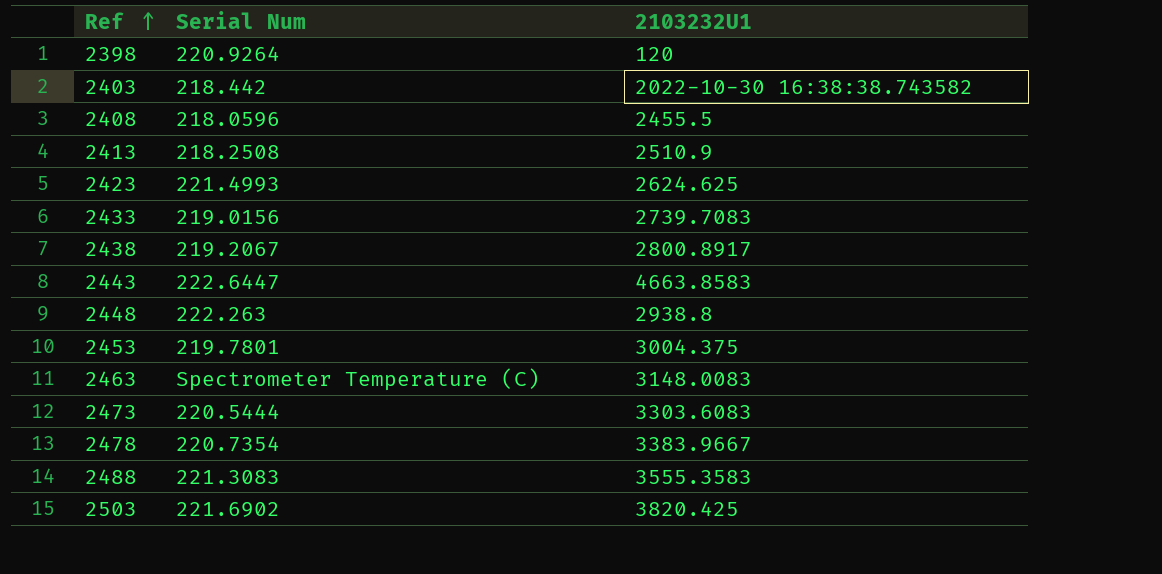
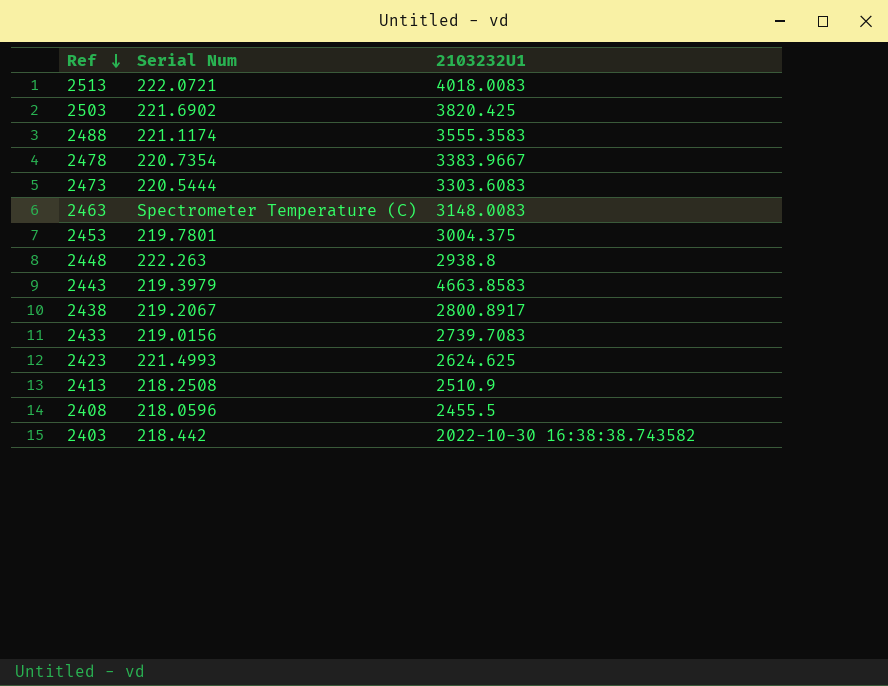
row order: Ref ascending -> Ref descending
row 2398: 220.9264 | 120 -> none
row 2513: none -> 222.0721 | 4018.0083
2488 | Serial Num: 221.3083 -> 221.1174
2443 | Serial Num: 222.6447 -> 219.3979

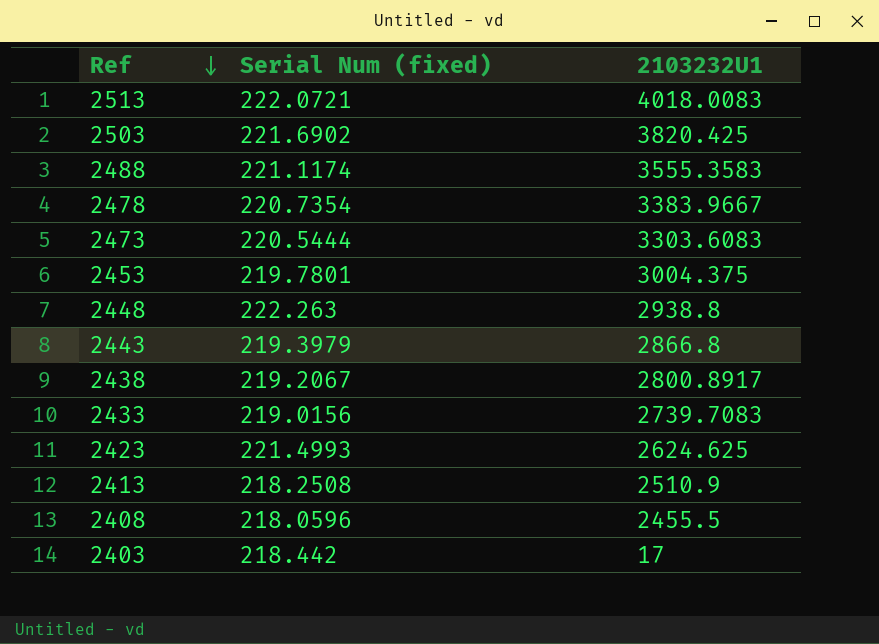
column name: Serial Num -> Serial Num (fixed)
row 2463: Spectrometer Temperature (C) | 3148.0083 -> none
2443 | 2103232U1: 4663.8583 -> 2866.8
2403 | 2103232U1: 2022-10-30 16:38:38.743582 -> 17

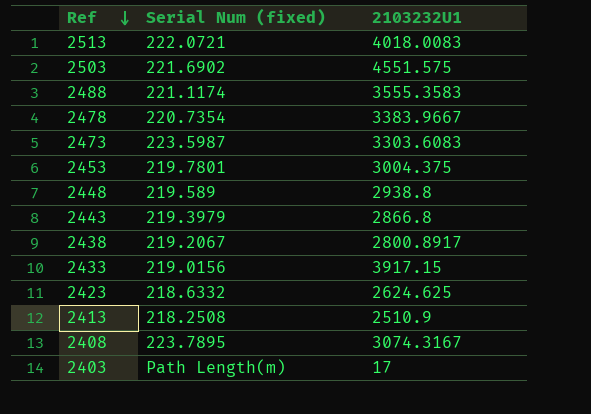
2503 | 2103232U1: 3820.425 -> 4551.575
2473 | Serial Num (fixed): 220.5444 -> 223.5987
2448 | Serial Num (fixed): 222.263 -> 219.589
2433 | 2103232U1: 2739.7083 -> 3917.15
2423 | Serial Num (fixed): 221.4993 -> 218.6332
2408 | Serial Num (fixed): 218.0596 -> 223.7895
2408 | 2103232U1: 2455.5 -> 3074.3167
2403 | Serial Num (fixed): 218.442 -> Path Length(m)

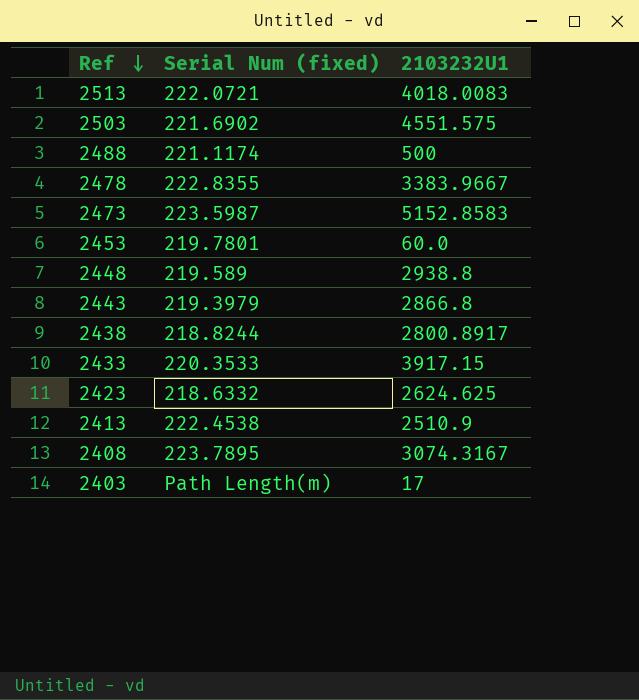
2488 | 2103232U1: 3555.3583 -> 500
2478 | Serial Num (fixed): 220.7354 -> 222.8355
2473 | 2103232U1: 3303.6083 -> 5152.8583
2453 | 2103232U1: 3004.375 -> 60.0
2438 | Serial Num (fixed): 219.2067 -> 218.8244
2433 | Serial Num (fixed): 219.0156 -> 220.3533
2413 | Serial Num (fixed): 218.2508 -> 222.4538

